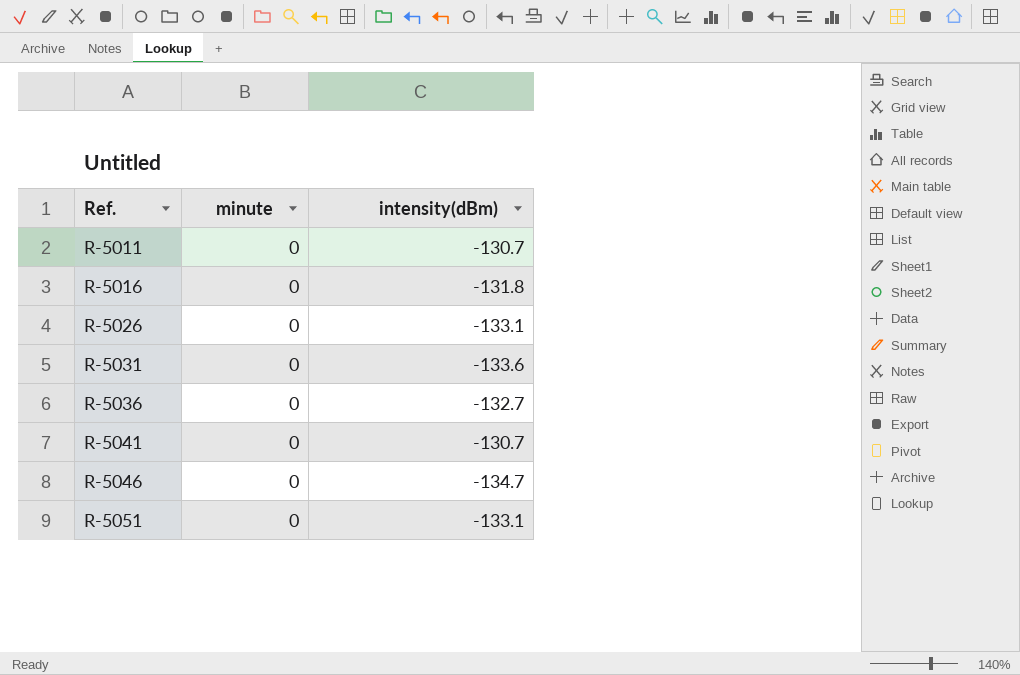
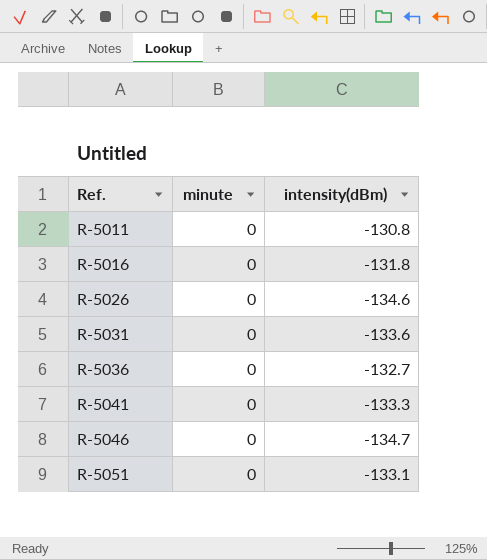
R-5011 | intensity(dBm): -130.7 -> -130.8
R-5026 | intensity(dBm): -133.1 -> -134.6
R-5041 | intensity(dBm): -130.7 -> -133.3

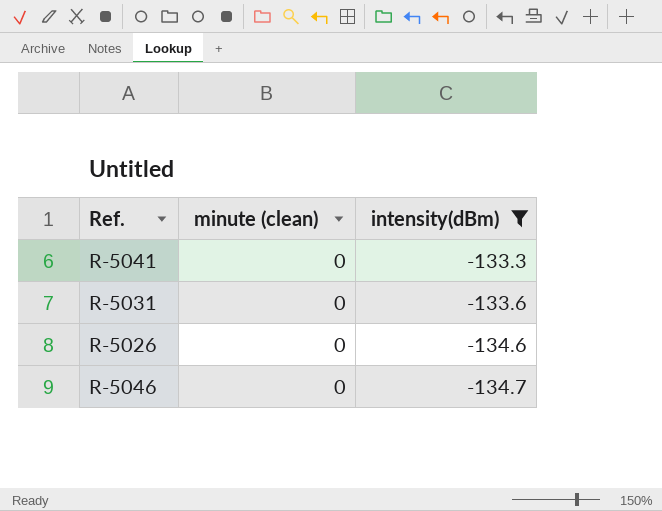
filter: none -> intensity(dBm) <= -133.3
row order: Ref. ascending -> intensity(dBm) descending
column name: minute -> minute (clean)

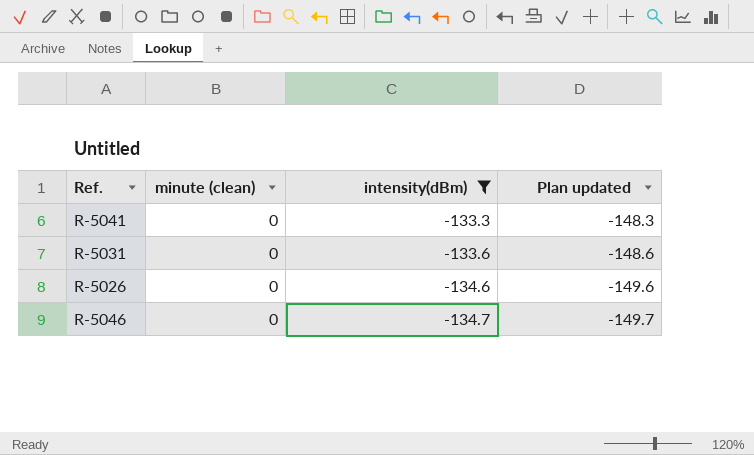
column Plan updated | formula: none -> [intensity(dBm)] - 15

